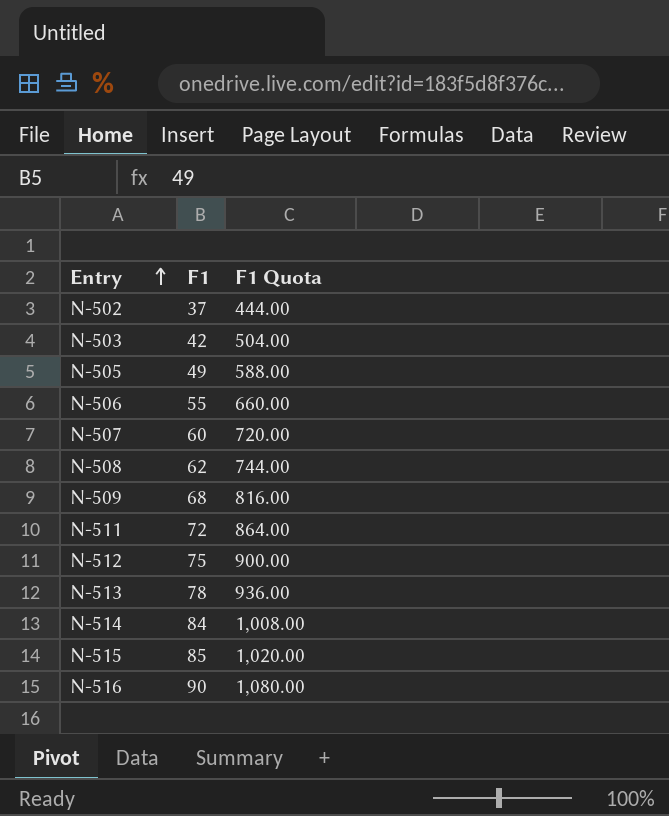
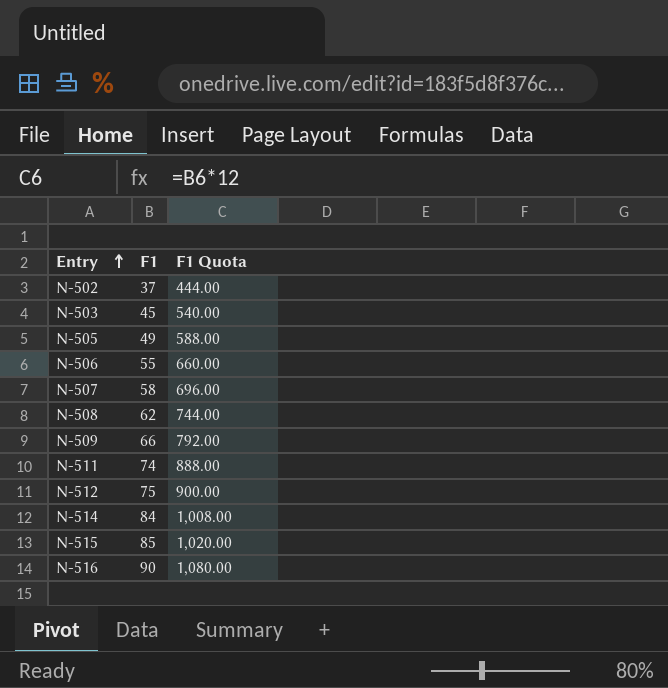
row N-513: 78 | 936.00 -> none
N-503 | F1: 42 -> 45
N-503 | F1 Quota: 504.00 -> 540.00
N-507 | F1: 60 -> 58
N-507 | F1 Quota: 720.00 -> 696.00
N-509 | F1: 68 -> 66
N-509 | F1 Quota: 816.00 -> 792.00
N-511 | F1: 72 -> 74
N-511 | F1 Quota: 864.00 -> 888.00

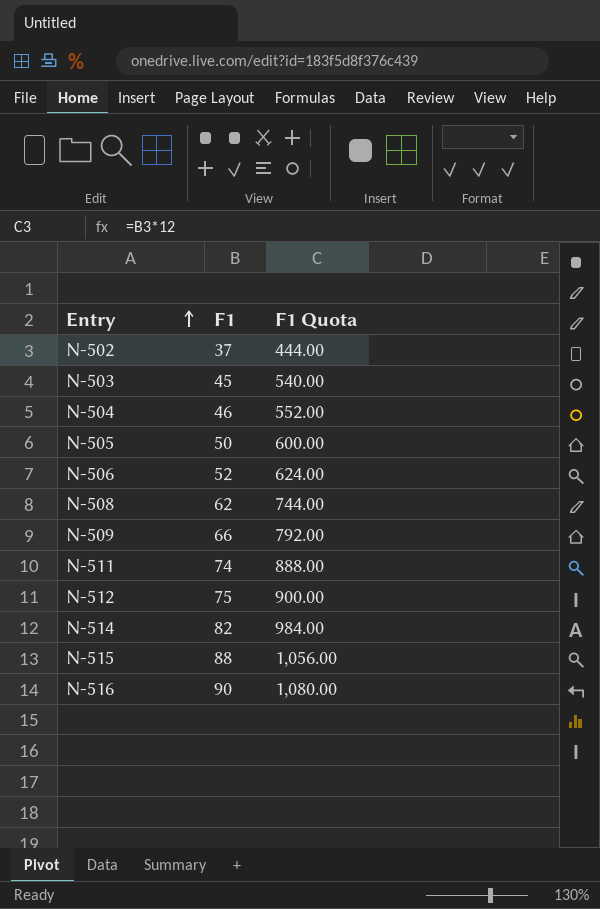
row N-507: 58 | 696.00 -> none
row N-504: none -> 46 | 552.00
N-505 | F1: 49 -> 50
N-505 | F1 Quota: 588.00 -> 600.00
N-506 | F1: 55 -> 52
N-506 | F1 Quota: 660.00 -> 624.00
N-514 | F1: 84 -> 82
N-514 | F1 Quota: 1,008.00 -> 984.00
N-515 | F1: 85 -> 88
N-515 | F1 Quota: 1,020.00 -> 1,056.00

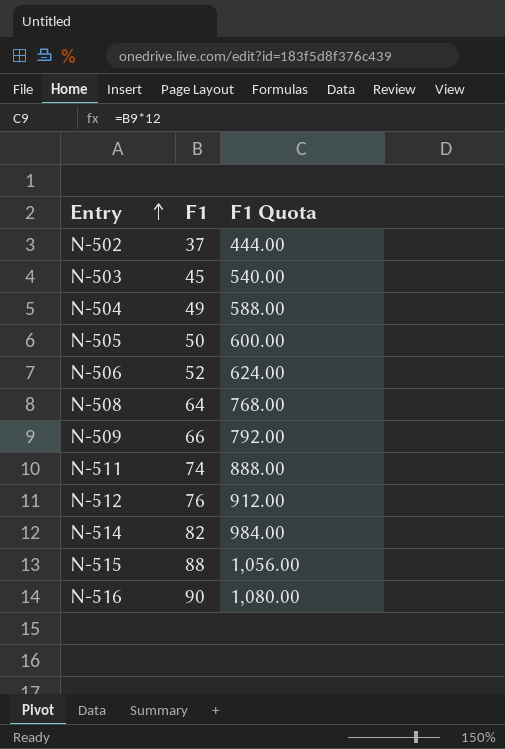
N-504 | F1: 46 -> 49
N-504 | F1 Quota: 552.00 -> 588.00
N-508 | F1: 62 -> 64
N-508 | F1 Quota: 744.00 -> 768.00
N-512 | F1: 75 -> 76
N-512 | F1 Quota: 900.00 -> 912.00

